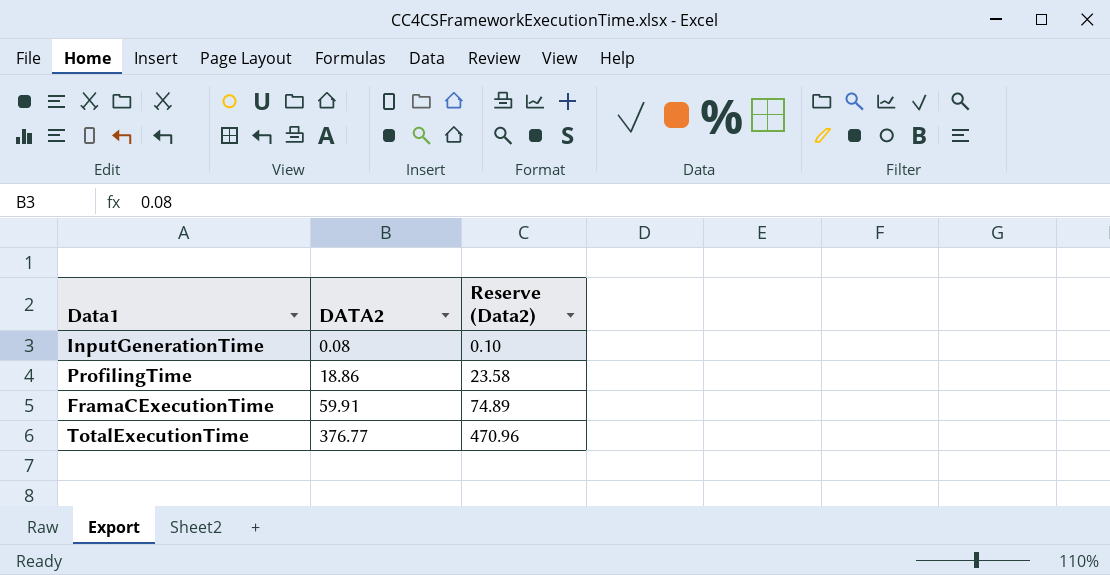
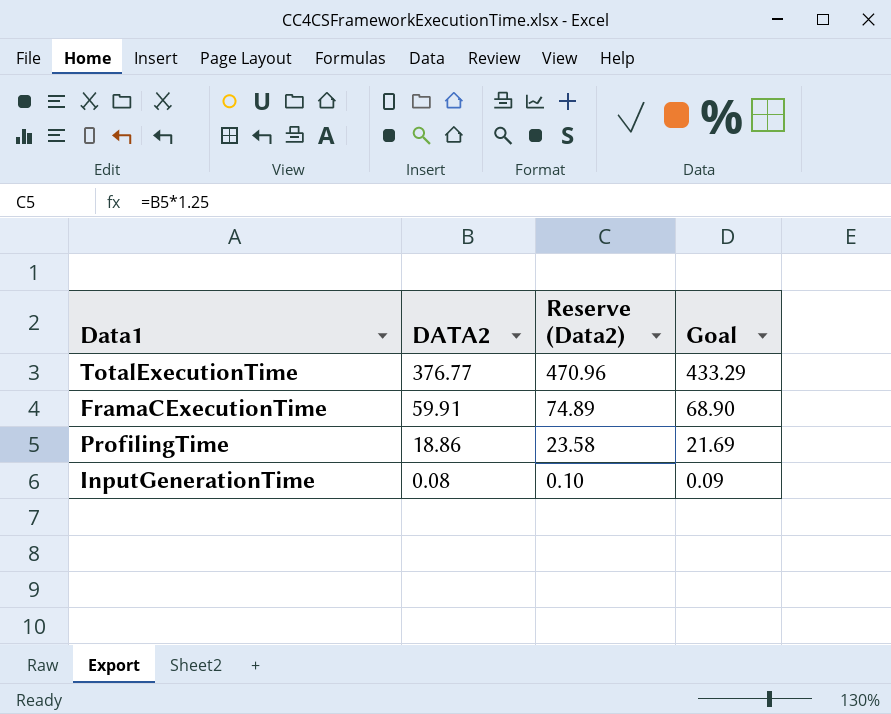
row order: DATA2 ascending -> DATA2 descending
column Goal | formula: none -> [DATA2] * 1.15

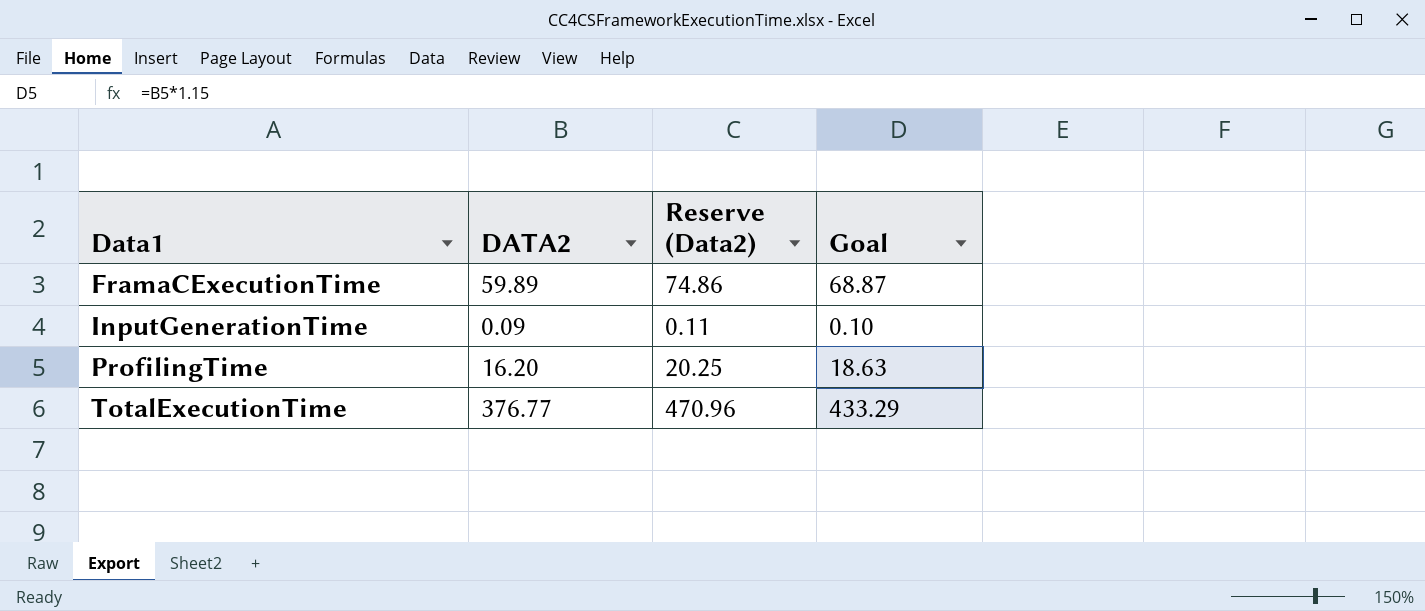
row order: DATA2 descending -> Data1 ascending
FramaCExecutionTime | DATA2: 59.91 -> 59.89
FramaCExecutionTime | Reserve (Data2): 74.89 -> 74.86
FramaCExecutionTime | Goal: 68.90 -> 68.87
InputGenerationTime | DATA2: 0.08 -> 0.09
InputGenerationTime | Reserve (Data2): 0.10 -> 0.11
InputGenerationTime | Goal: 0.09 -> 0.10
ProfilingTime | DATA2: 18.86 -> 16.20
ProfilingTime | Reserve (Data2): 23.58 -> 20.25
ProfilingTime | Goal: 21.69 -> 18.63

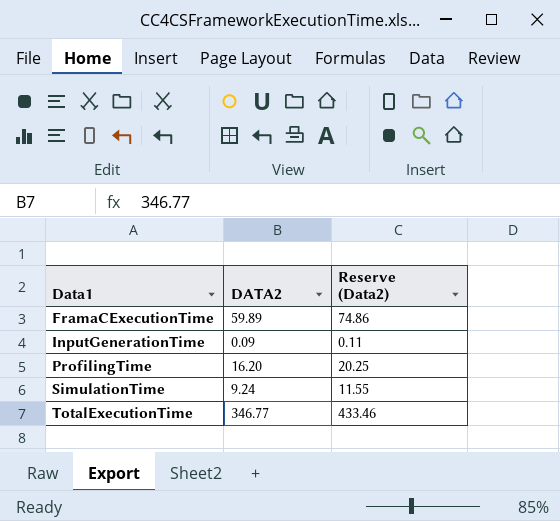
column Goal | formula: [DATA2] * 1.15 -> none
row SimulationTime: none -> 9.24 | 11.55
TotalExecutionTime | DATA2: 376.77 -> 346.77
TotalExecutionTime | Reserve (Data2): 470.96 -> 433.46

